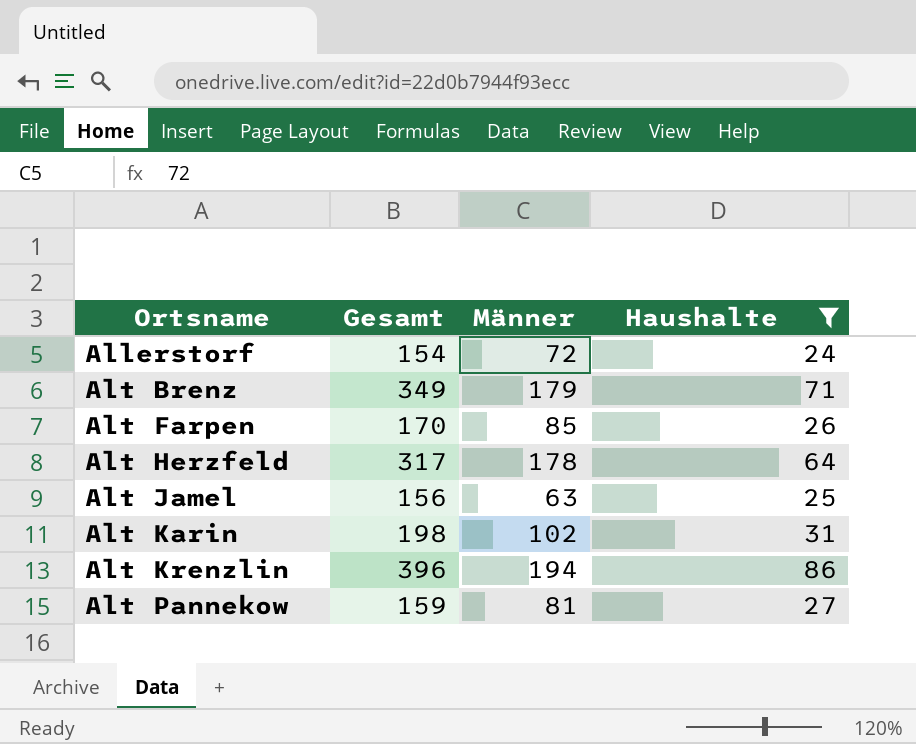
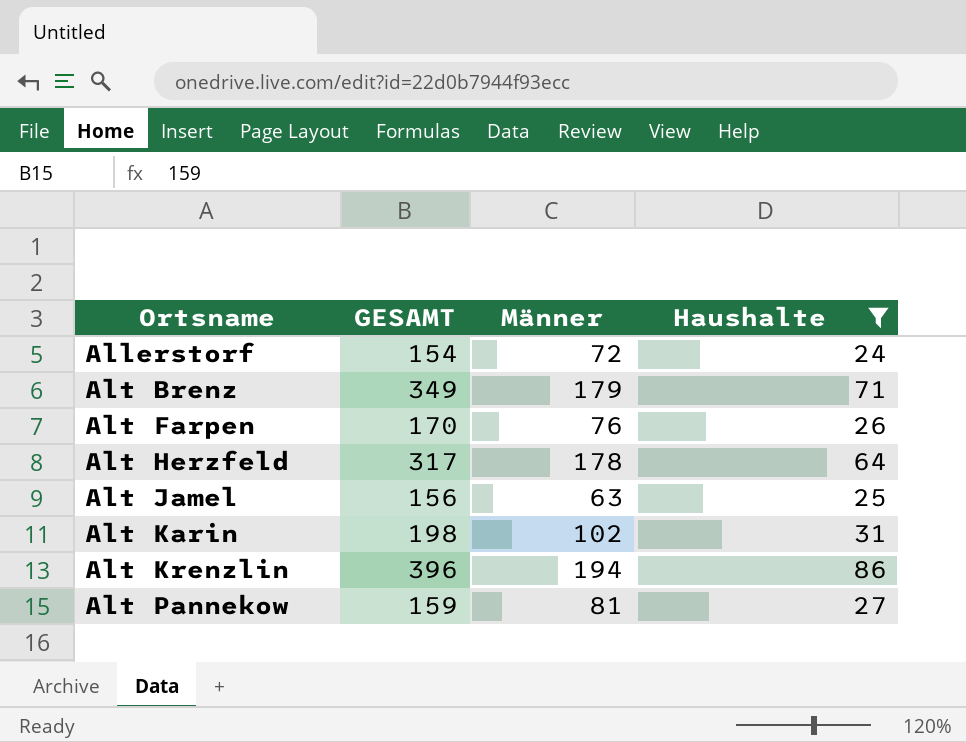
column name: Gesamt -> GESAMT
Alt Farpen | Männer: 85 -> 76

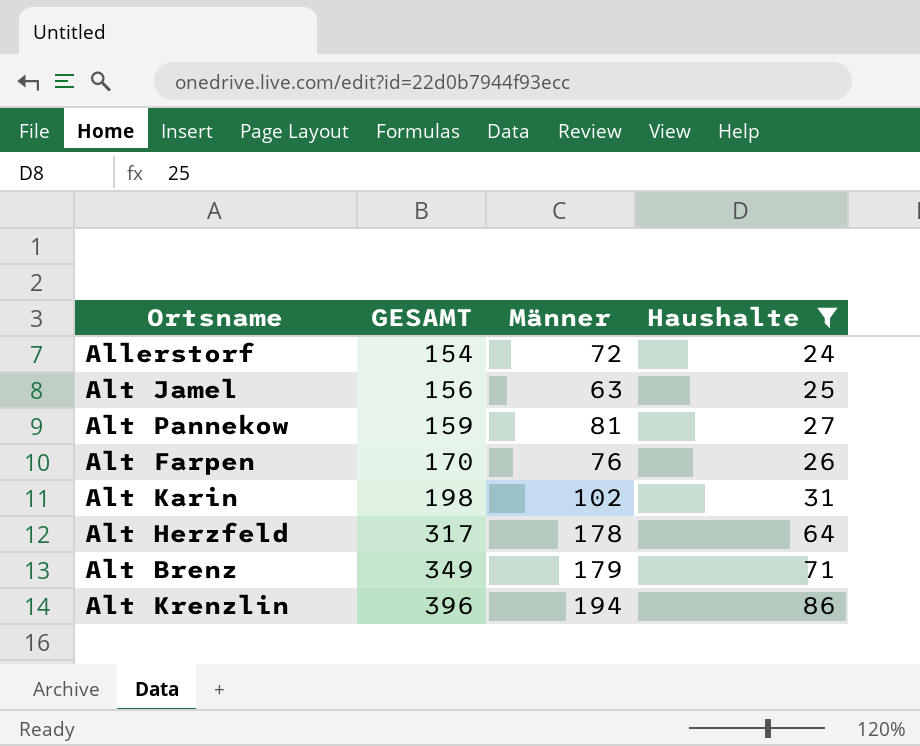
row order: Ortsname ascending -> GESAMT ascending

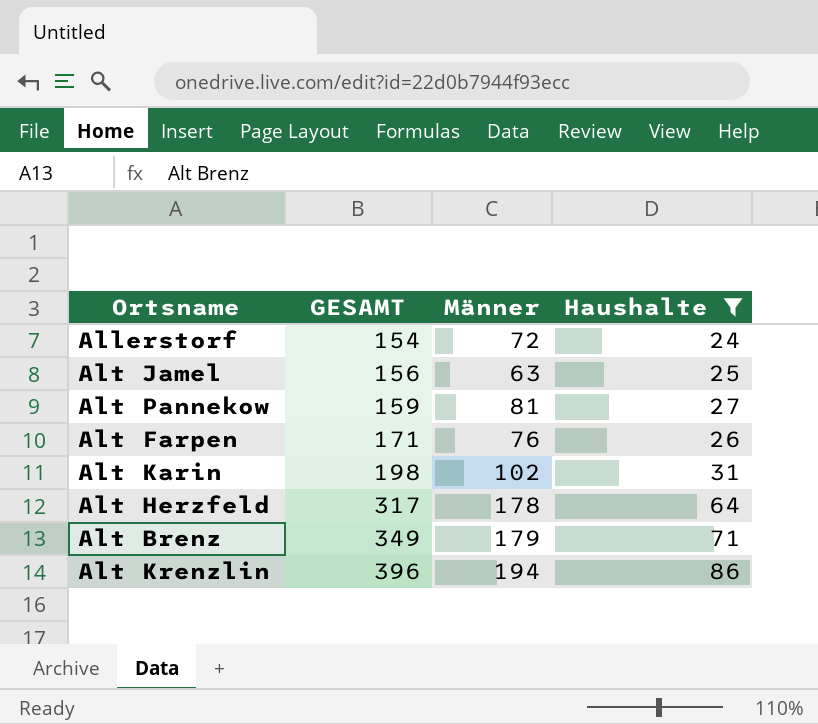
Alt Farpen | GESAMT: 170 -> 171

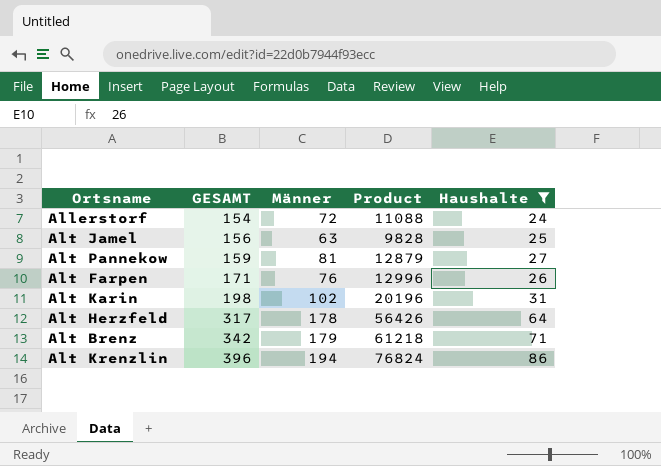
column Product | formula: none -> [GESAMT] * [Männer]
Alt Brenz | GESAMT: 349 -> 342

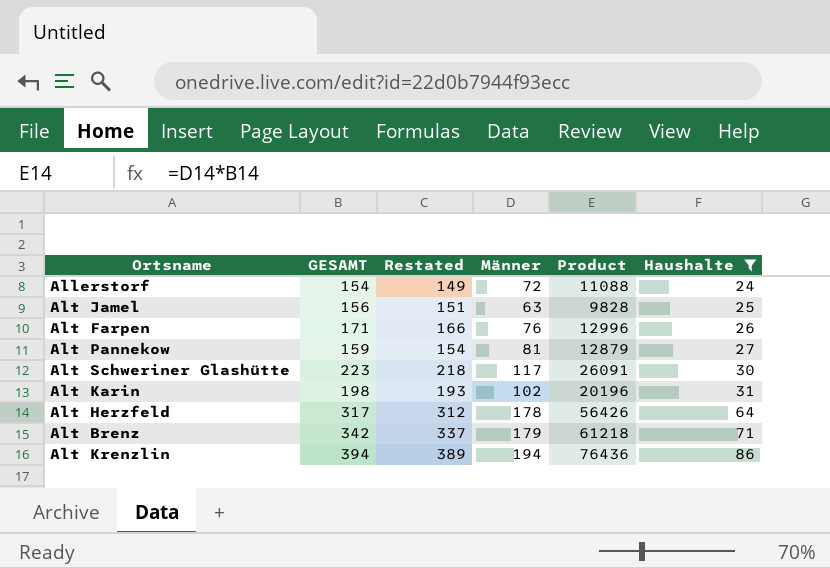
row order: GESAMT ascending -> Haushalte ascending
column Restated | formula: none -> [GESAMT] - 5
row Alt Schweriner Glashütte: none -> 223 | 218 | 117 | 26091 | 30
Alt Krenzlin | GESAMT: 396 -> 394
Alt Krenzlin | Product: 76824 -> 76436

